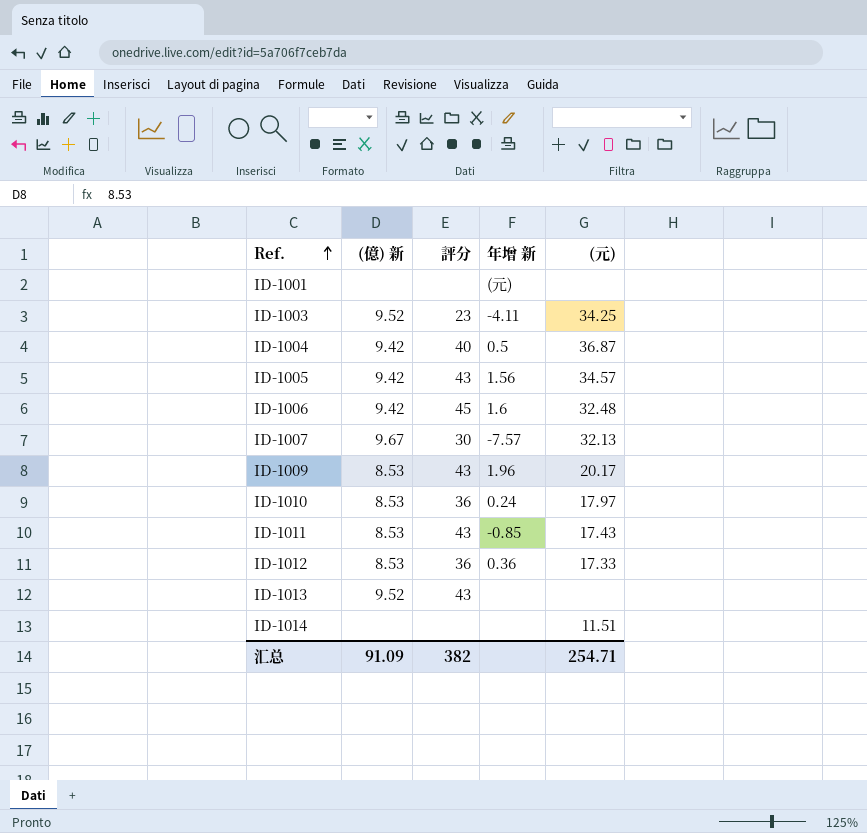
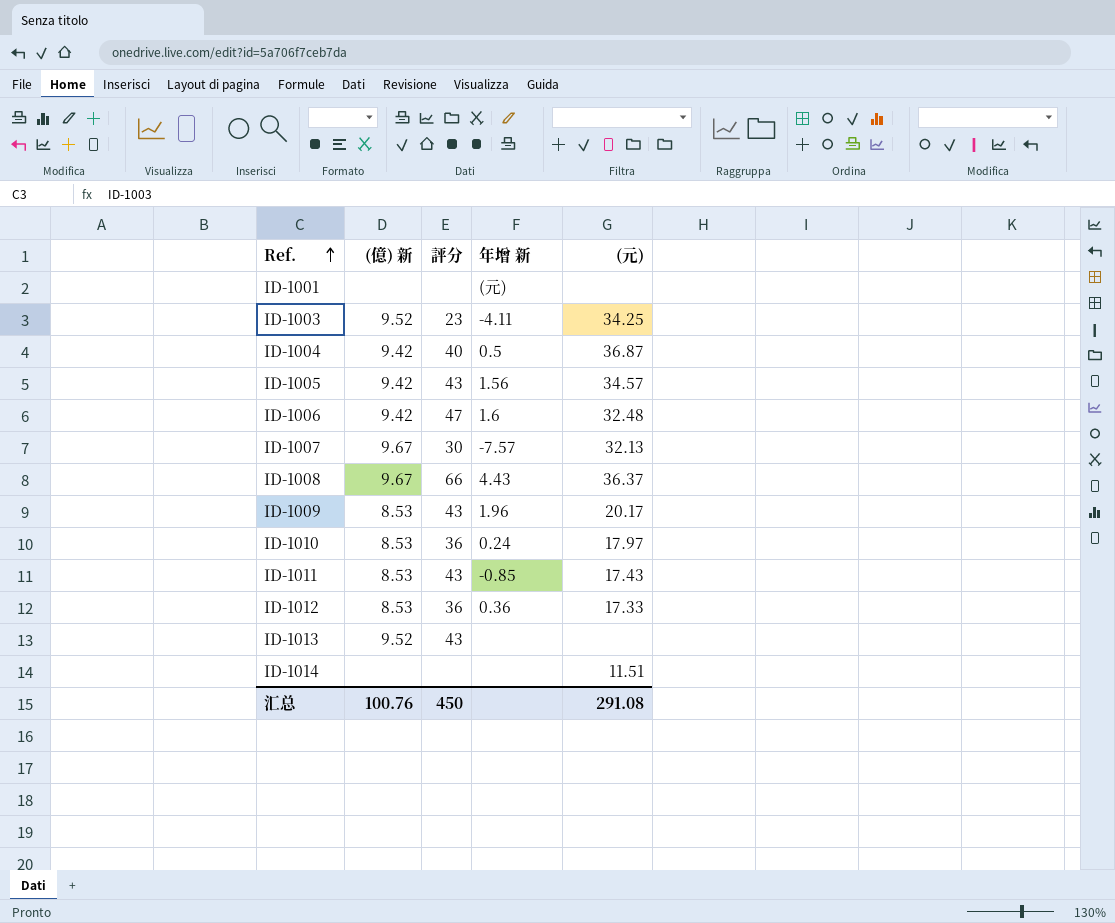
ID-1006 | 評分: 45 -> 47
row ID-1008: none -> 9.67 | 66 | 4.43 | 36.37
汇总 | (億) 新: 91.09 -> 100.76
汇总 | 評分: 382 -> 450
汇总 | (元): 254.71 -> 291.08

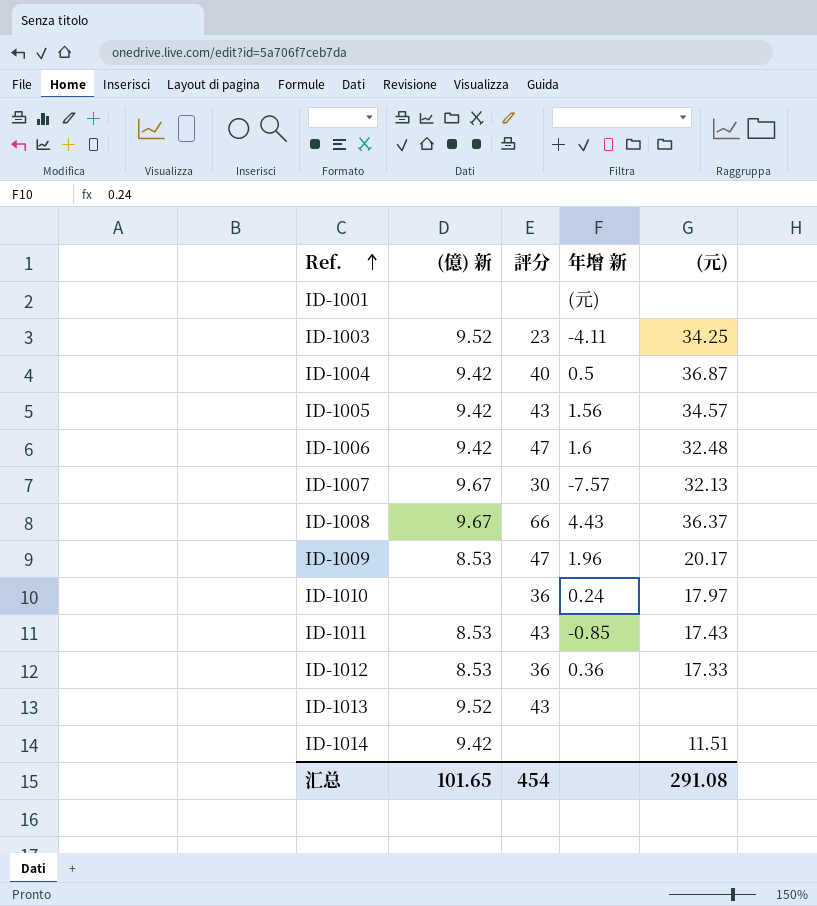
ID-1009 | 評分: 43 -> 47
ID-1010 | (億) 新: 8.53 -> none
ID-1014 | (億) 新: none -> 9.42
汇总 | (億) 新: 100.76 -> 101.65
汇总 | 評分: 450 -> 454

